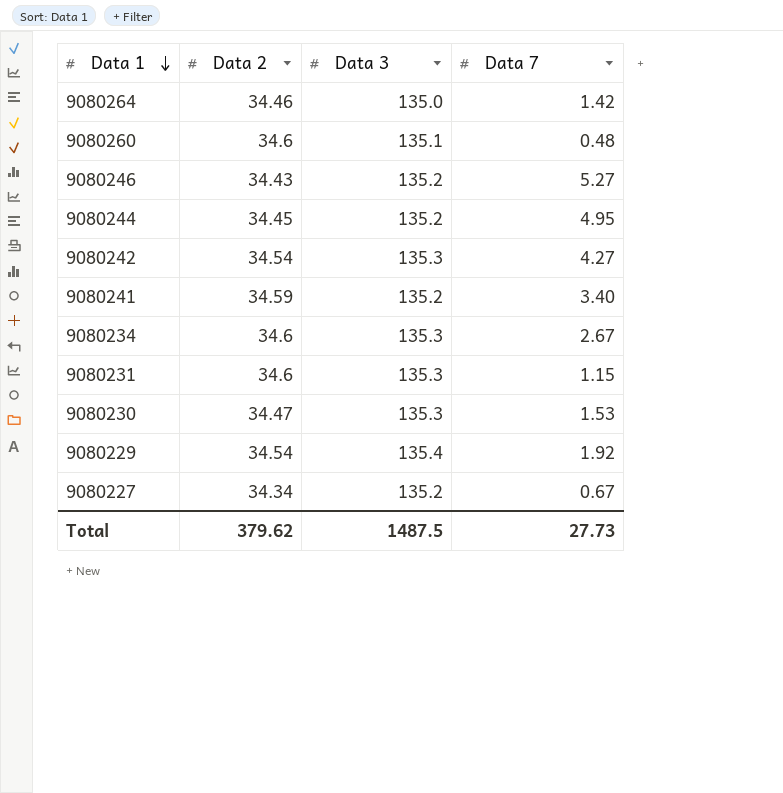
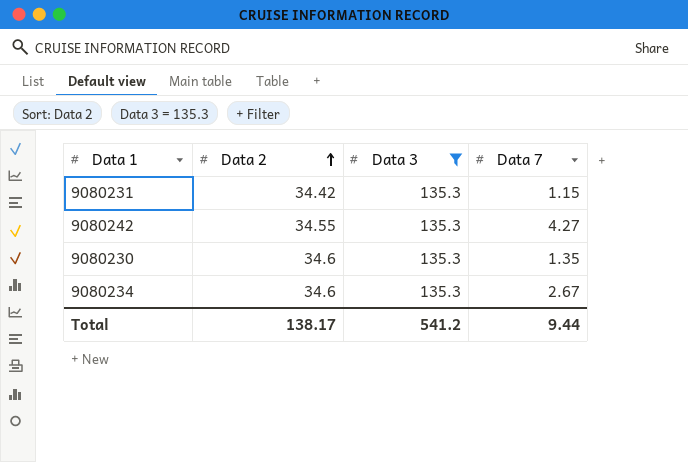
filter: none -> Data 3 = 135.3
row order: Data 1 descending -> Data 2 ascending
9080231 | Data 2: 34.6 -> 34.42
9080242 | Data 2: 34.54 -> 34.55
9080230 | Data 2: 34.47 -> 34.6
9080230 | Data 7: 1.53 -> 1.35
Total | Data 2: 379.62 -> 138.17
Total | Data 3: 1487.5 -> 541.2
Total | Data 7: 27.73 -> 9.44

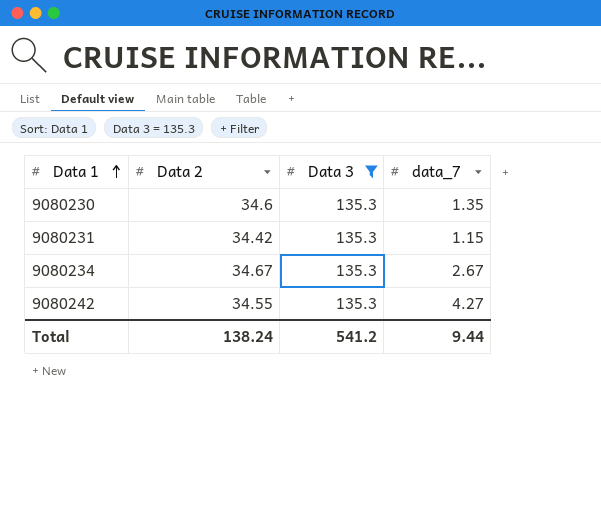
row order: Data 2 ascending -> Data 1 ascending
column name: Data 7 -> data_7
9080234 | Data 2: 34.6 -> 34.67
Total | Data 2: 138.17 -> 138.24

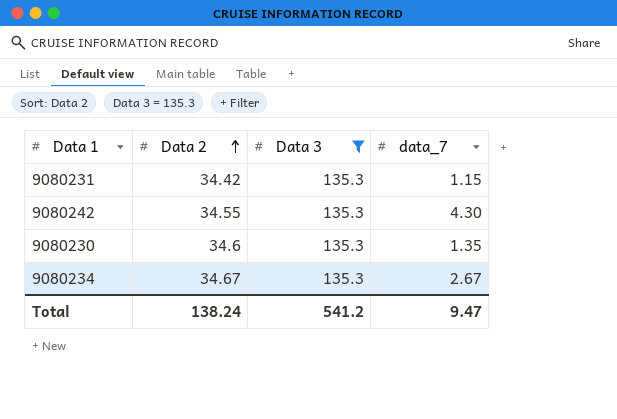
row order: Data 1 ascending -> Data 2 ascending
9080242 | data_7: 4.27 -> 4.30
Total | data_7: 9.44 -> 9.47

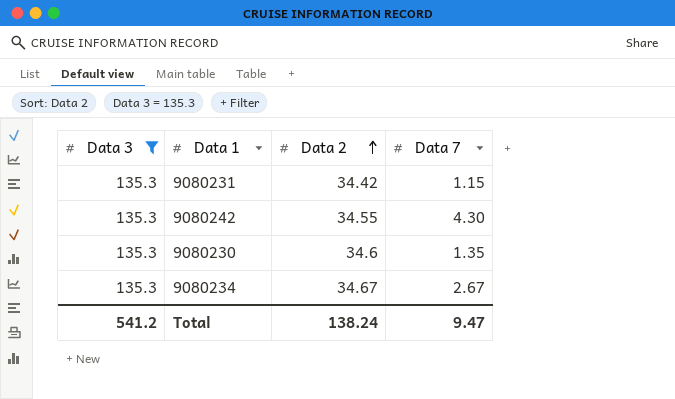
column Data 3 | position: 3 -> 1
column name: data_7 -> Data 7

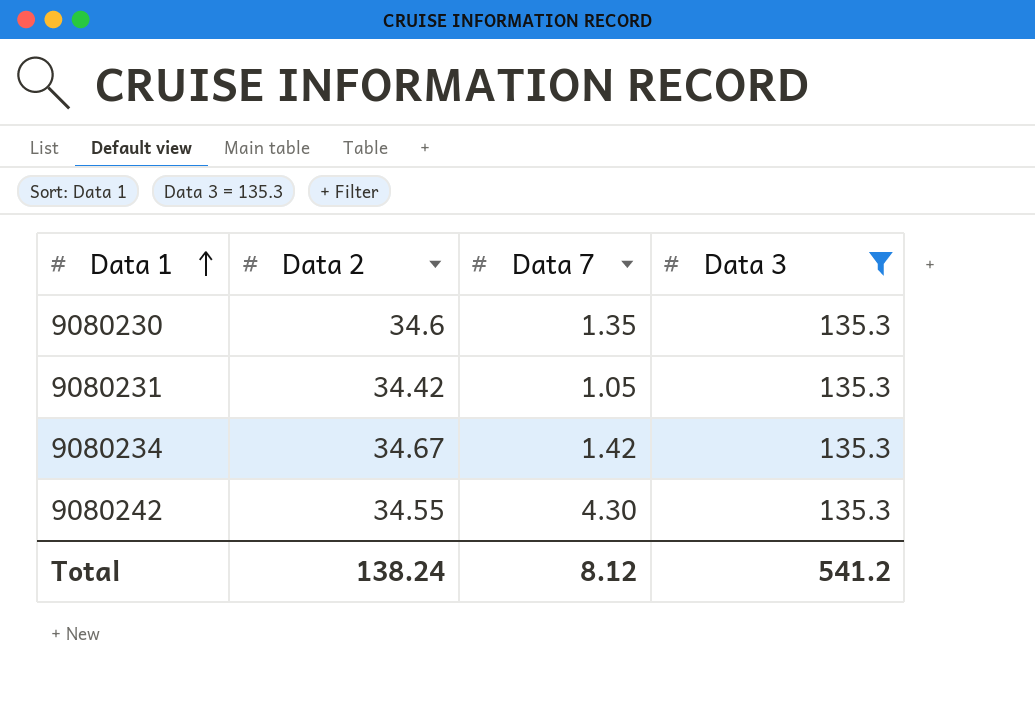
row order: Data 2 ascending -> Data 1 ascending
column Data 3 | position: 1 -> 4
9080231 | Data 7: 1.15 -> 1.05
9080234 | Data 7: 2.67 -> 1.42
Total | Data 7: 9.47 -> 8.12

